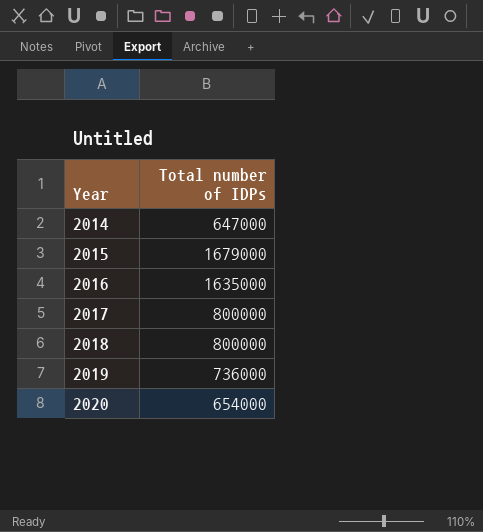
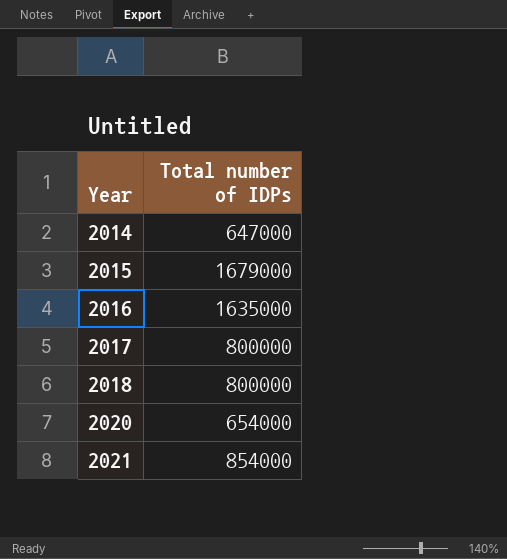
row 2019: 736000 -> none
row 2021: none -> 854000

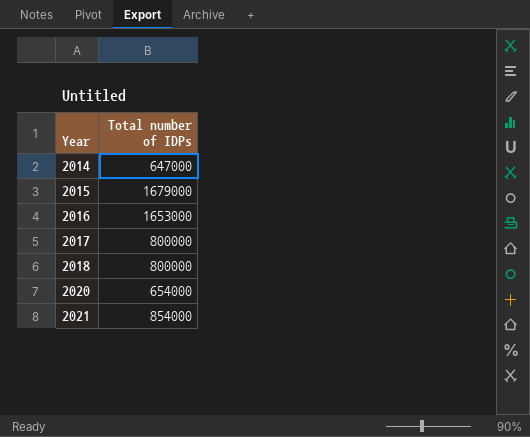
2016 | Total number of IDPs: 1635000 -> 1653000

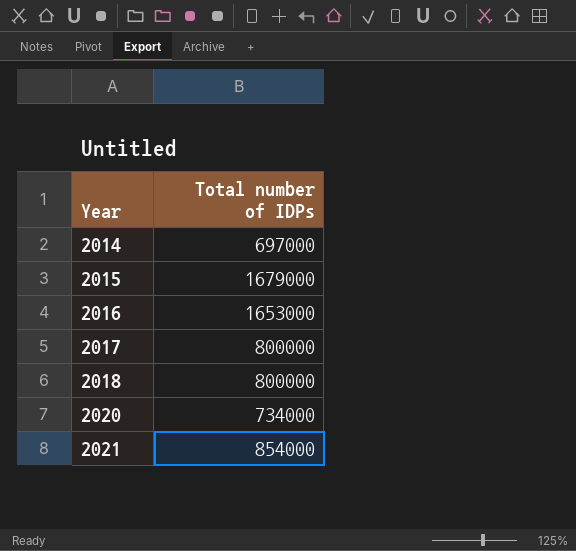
2014 | Total number of IDPs: 647000 -> 697000
2020 | Total number of IDPs: 654000 -> 734000

